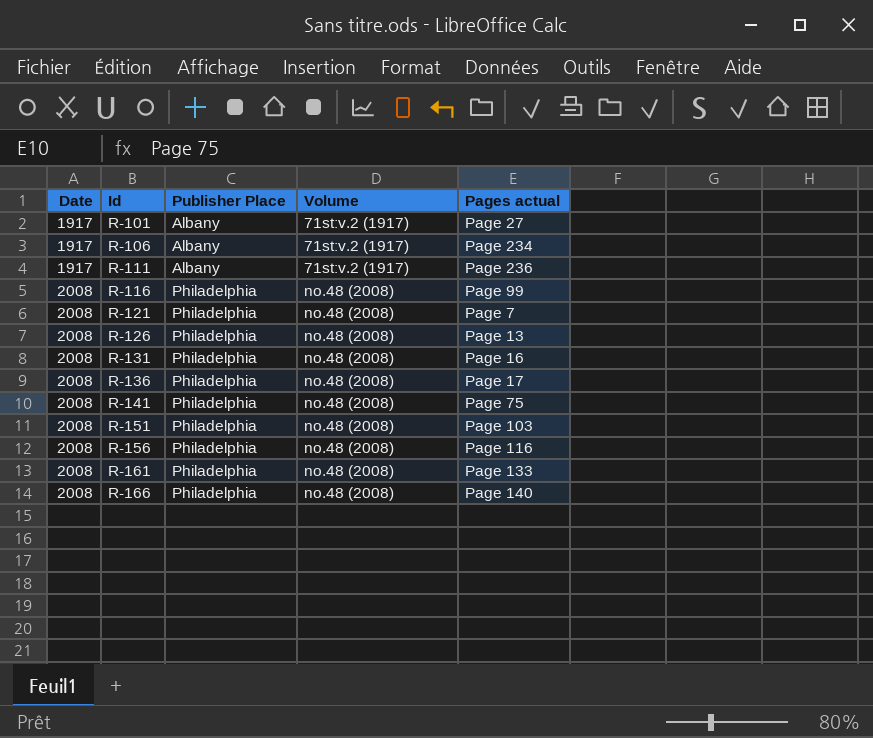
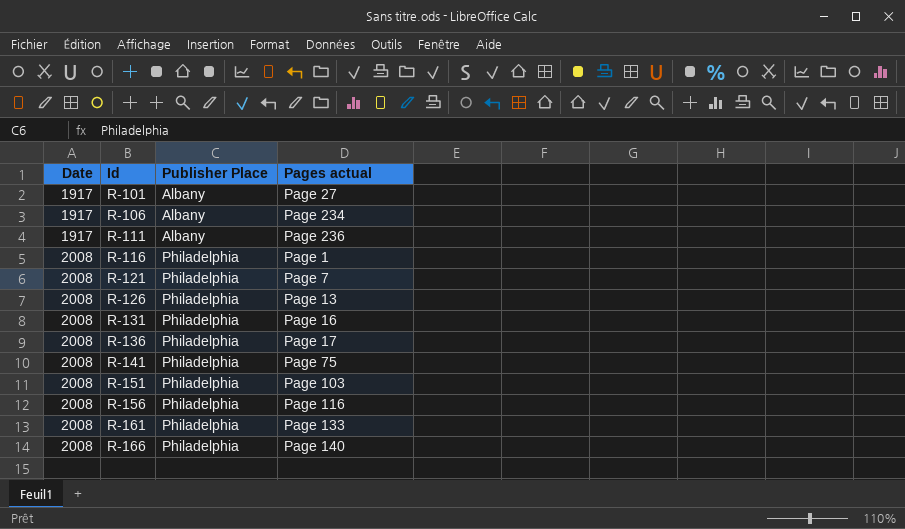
column Volume | position: 4 -> none
R-116 | Pages actual: Page 99 -> Page 1

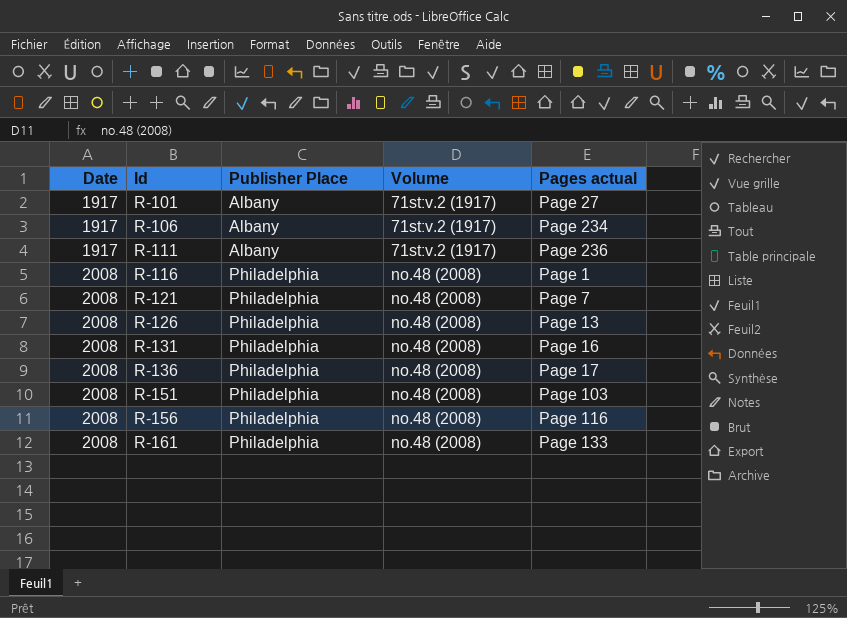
column Volume | position: none -> 4
row R-141: 2008 | Philadelphia | Page 75 -> none
row R-166: 2008 | Philadelphia | Page 140 -> none

